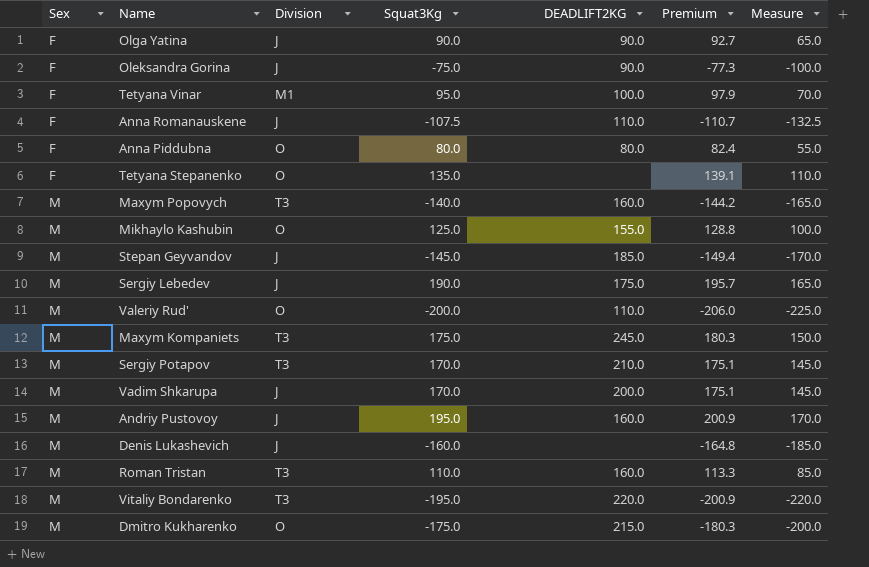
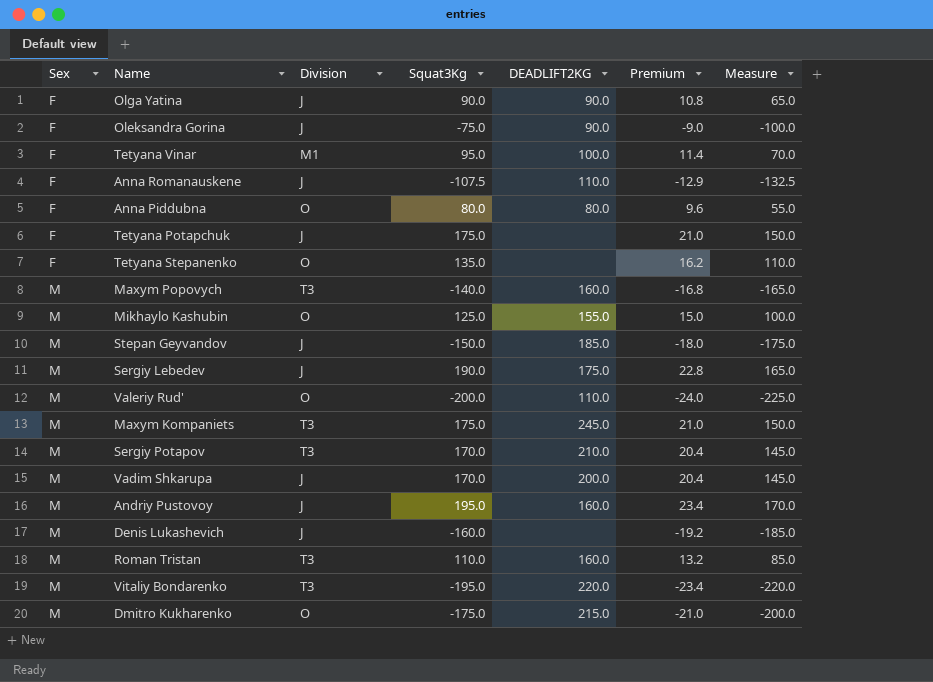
column Premium | formula: [Squat3Kg] * 1.03 -> [Squat3Kg] * 0.12
row Tetyana Potapchuk: none -> F | J | 175.0 | none | 21.0 | 150.0
Stepan Geyvandov | Squat3Kg: -145.0 -> -150.0
Stepan Geyvandov | Measure: -170.0 -> -175.0

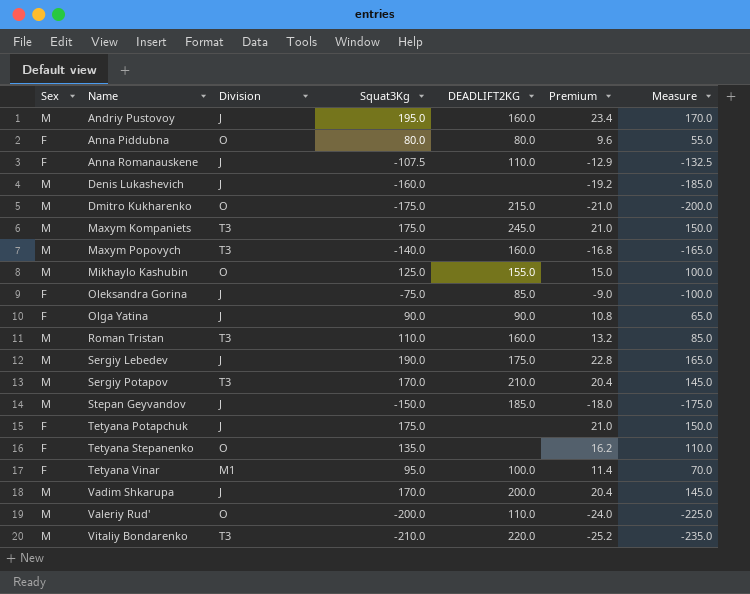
row order: Sex ascending -> Name ascending
Oleksandra Gorina | DEADLIFT2KG: 90.0 -> 85.0
Vitaliy Bondarenko | Squat3Kg: -195.0 -> -210.0
Vitaliy Bondarenko | Premium: -23.4 -> -25.2
Vitaliy Bondarenko | Measure: -220.0 -> -235.0

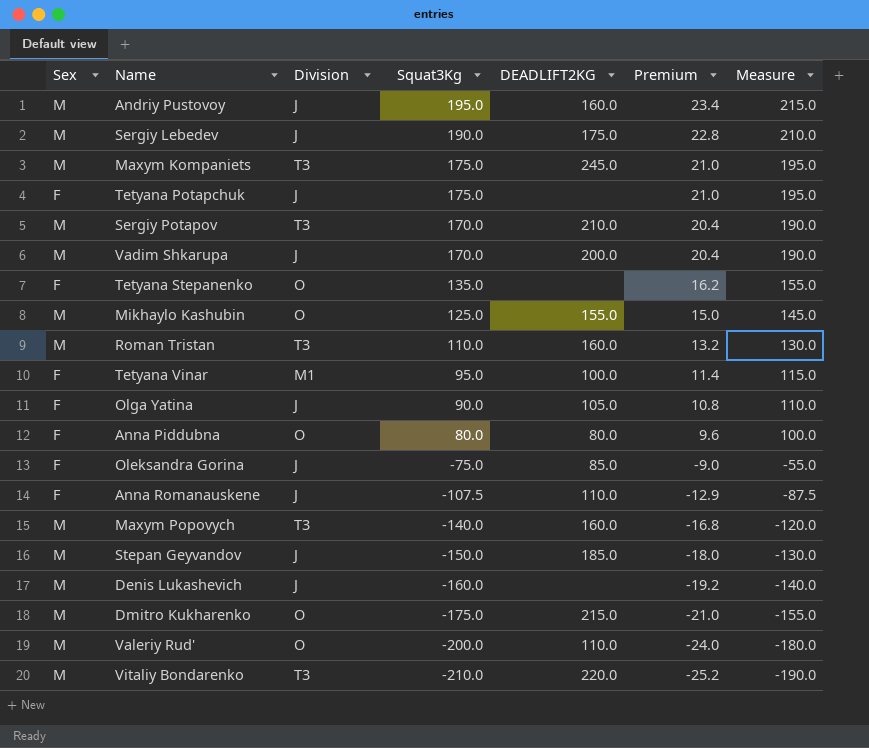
row order: Name ascending -> Squat3Kg descending
column Measure | formula: [Squat3Kg] - 25 -> [Squat3Kg] + 20
Olga Yatina | DEADLIFT2KG: 90.0 -> 105.0

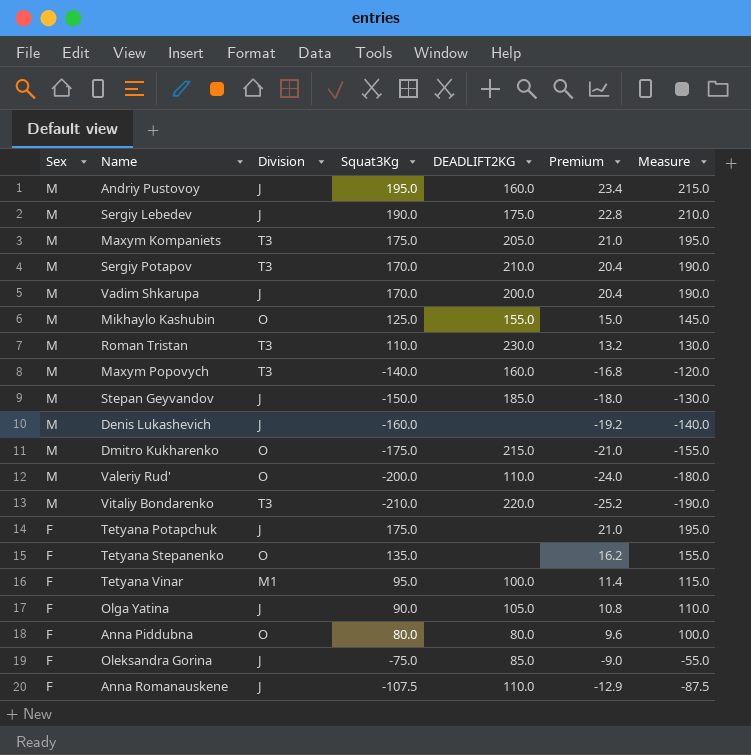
row order: Squat3Kg descending -> Sex descending
Maxym Kompaniets | DEADLIFT2KG: 245.0 -> 205.0
Roman Tristan | DEADLIFT2KG: 160.0 -> 230.0

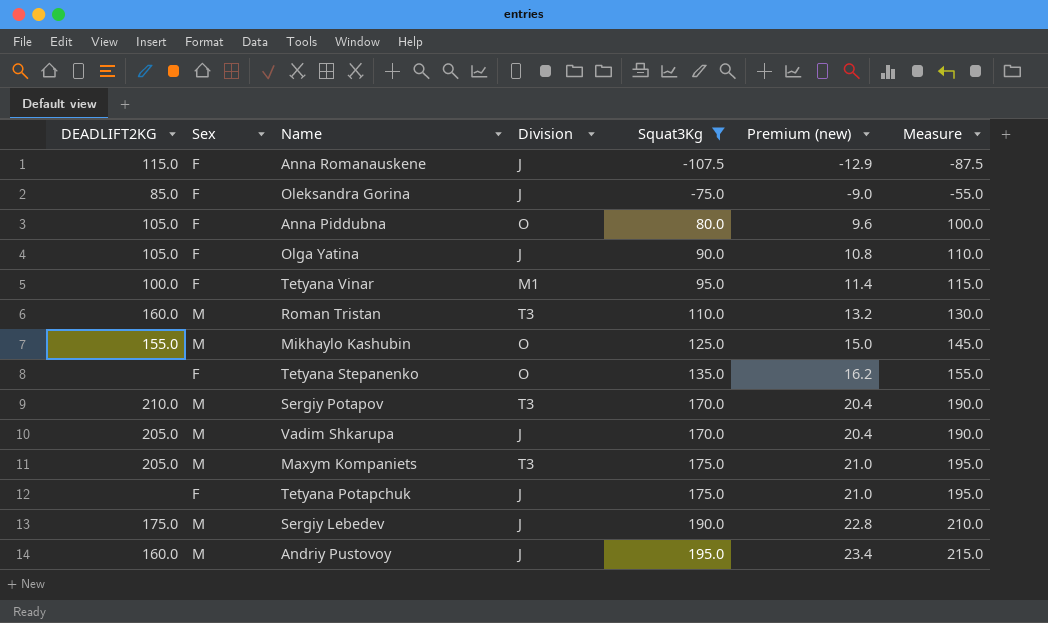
filter: none -> Squat3Kg >= -107.5
row order: Sex descending -> Squat3Kg ascending
column DEADLIFT2KG | position: 5 -> 1
column name: Premium -> Premium (new)
Anna Romanauskene | DEADLIFT2KG: 110.0 -> 115.0
Anna Piddubna | DEADLIFT2KG: 80.0 -> 105.0
Roman Tristan | DEADLIFT2KG: 230.0 -> 160.0
Vadim Shkarupa | DEADLIFT2KG: 200.0 -> 205.0

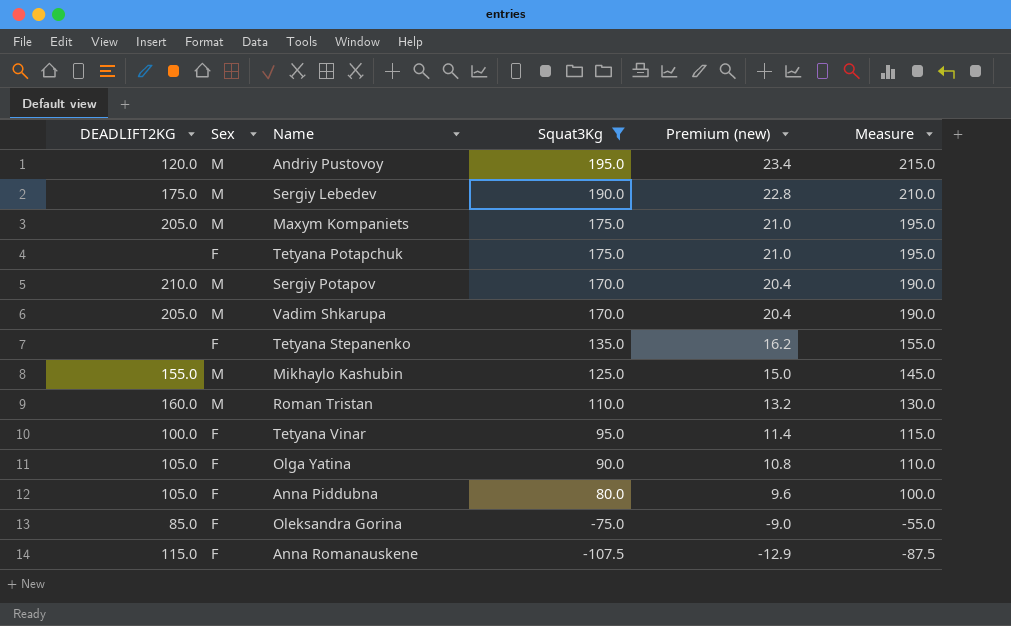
row order: Squat3Kg ascending -> Squat3Kg descending
column Division | position: 4 -> none
Andriy Pustovoy | DEADLIFT2KG: 160.0 -> 120.0

